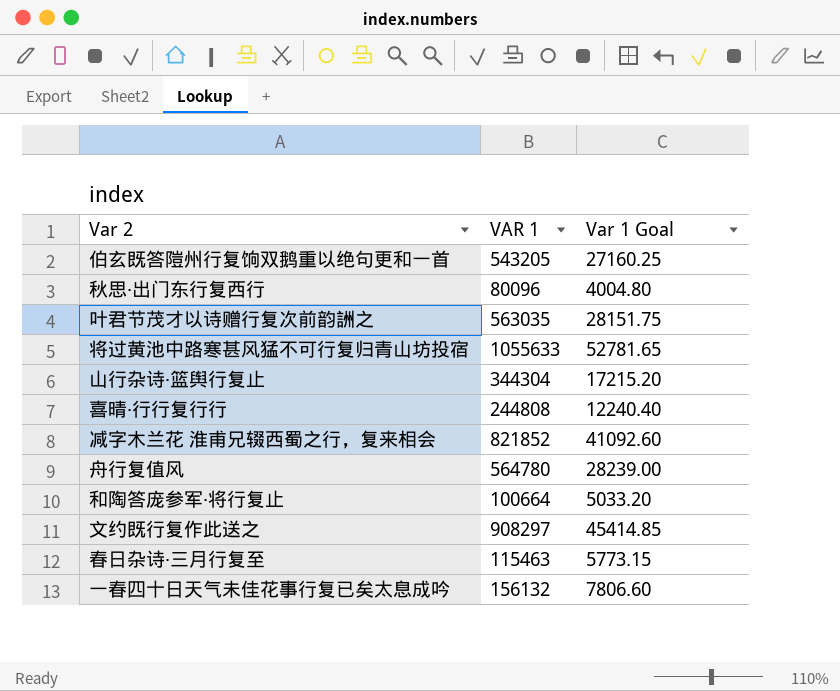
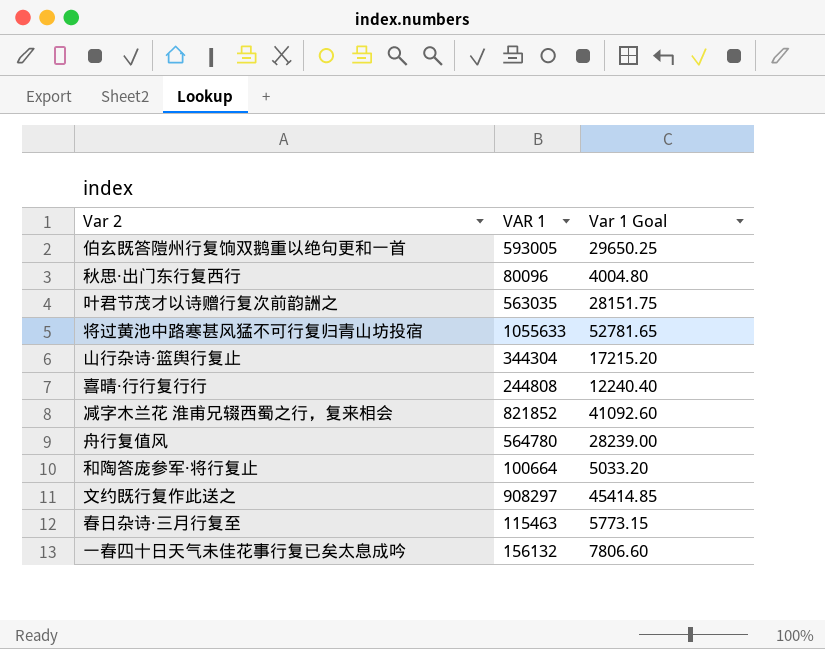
伯玄既答隑州行复饷双鹅重以绝句更和一首 | VAR 1: 543205 -> 593005
伯玄既答隑州行复饷双鹅重以绝句更和一首 | Var 1 Goal: 27160.25 -> 29650.25

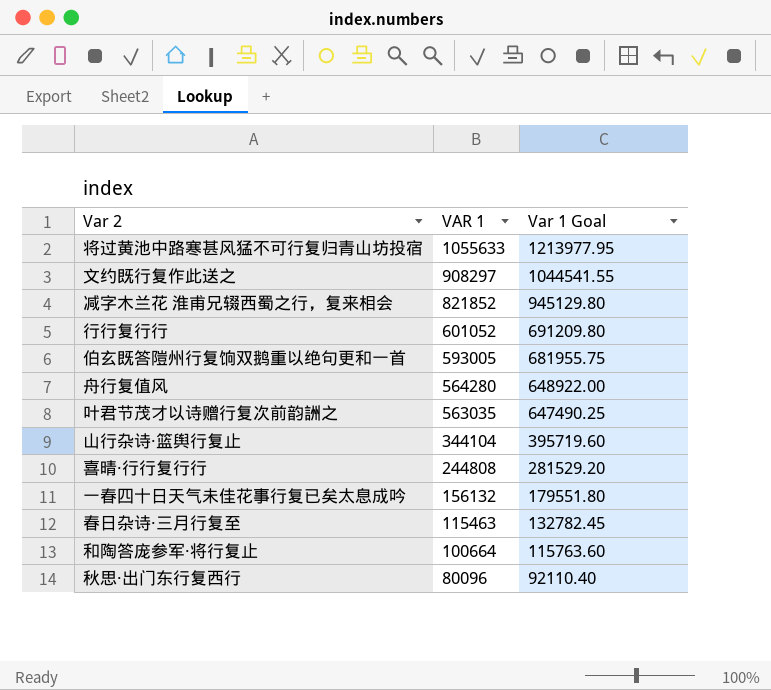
row order: none -> VAR 1 descending
column Var 1 Goal | formula: [VAR 1] * 0.05 -> [VAR 1] * 1.15
row 行行复行行: none -> 601052 | 691209.80
舟行复值风 | VAR 1: 564780 -> 564280
山行杂诗·篮舆行复止 | VAR 1: 344304 -> 344104

